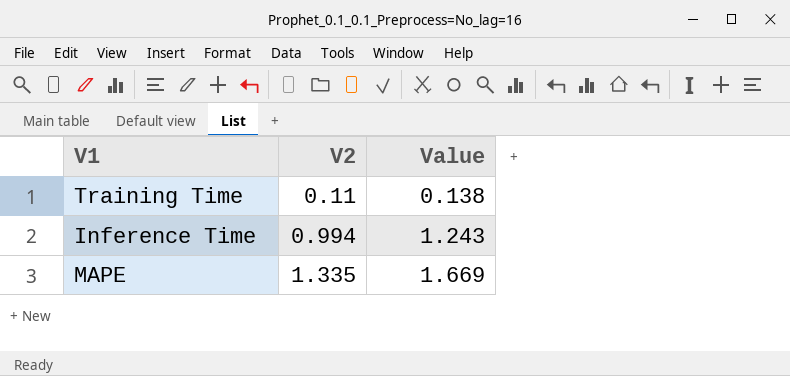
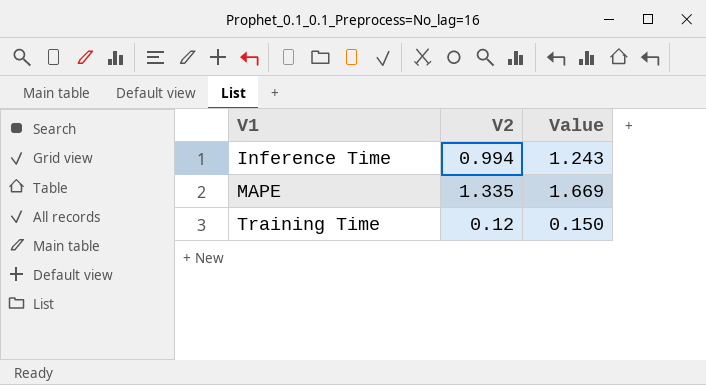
row order: V2 ascending -> V1 ascending
Training Time | V2: 0.11 -> 0.12
Training Time | Value: 0.138 -> 0.150

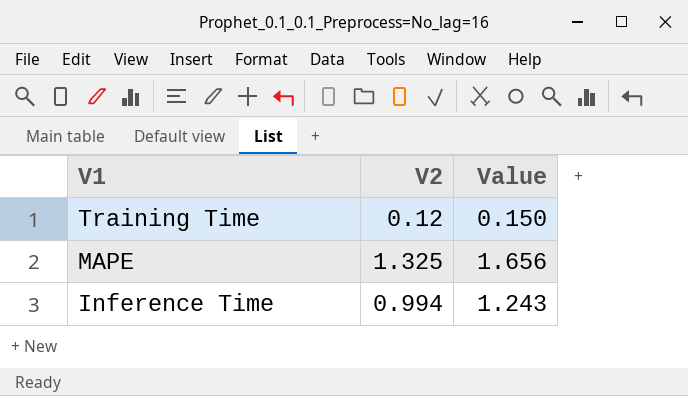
row order: V1 ascending -> V1 descending
MAPE | V2: 1.335 -> 1.325
MAPE | Value: 1.669 -> 1.656

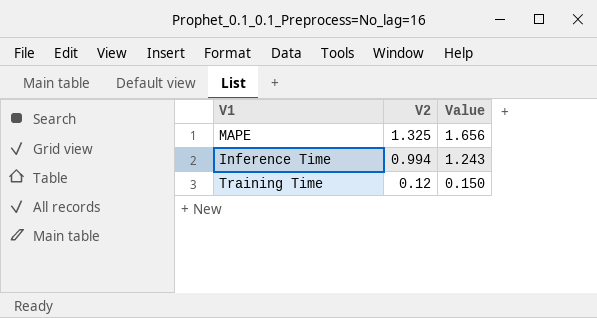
row order: V1 descending -> V2 descending

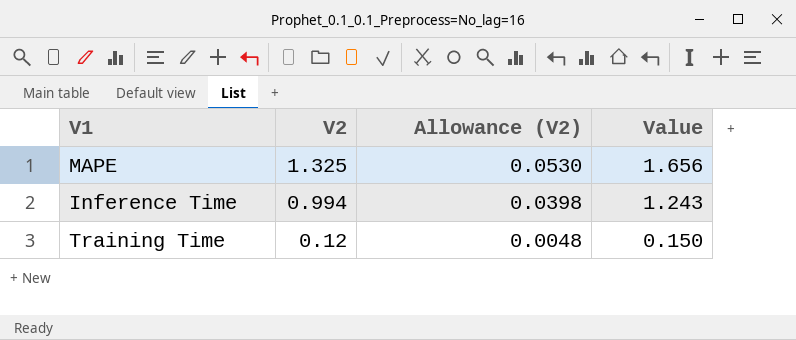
column Allowance (V2) | formula: none -> [V2] * 0.04

